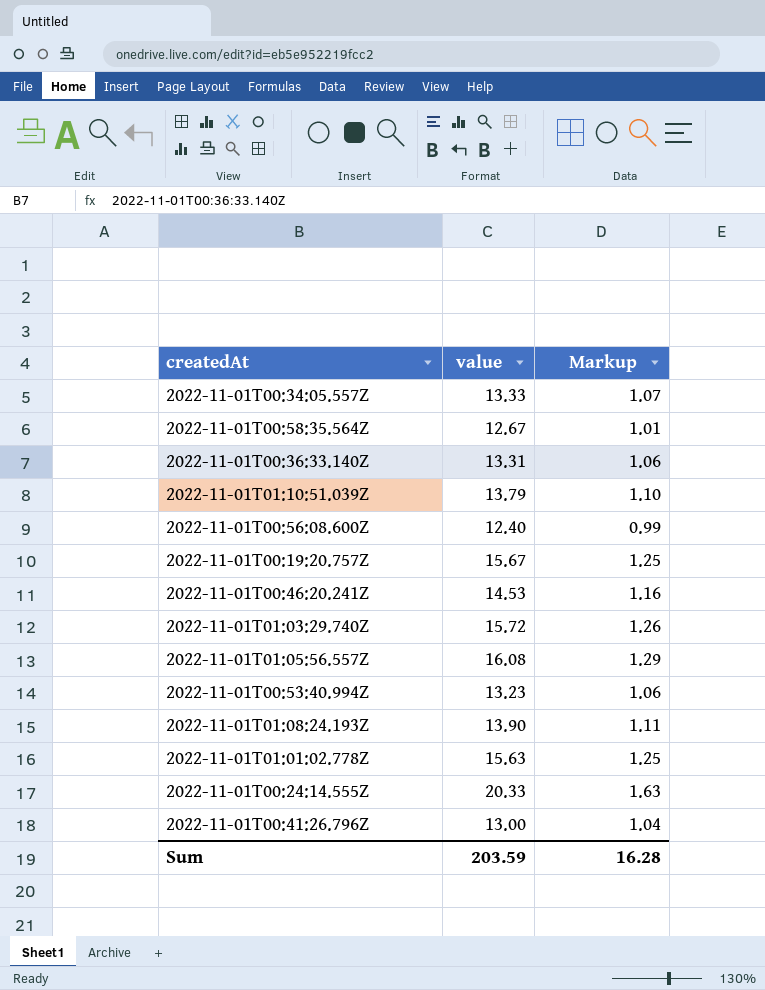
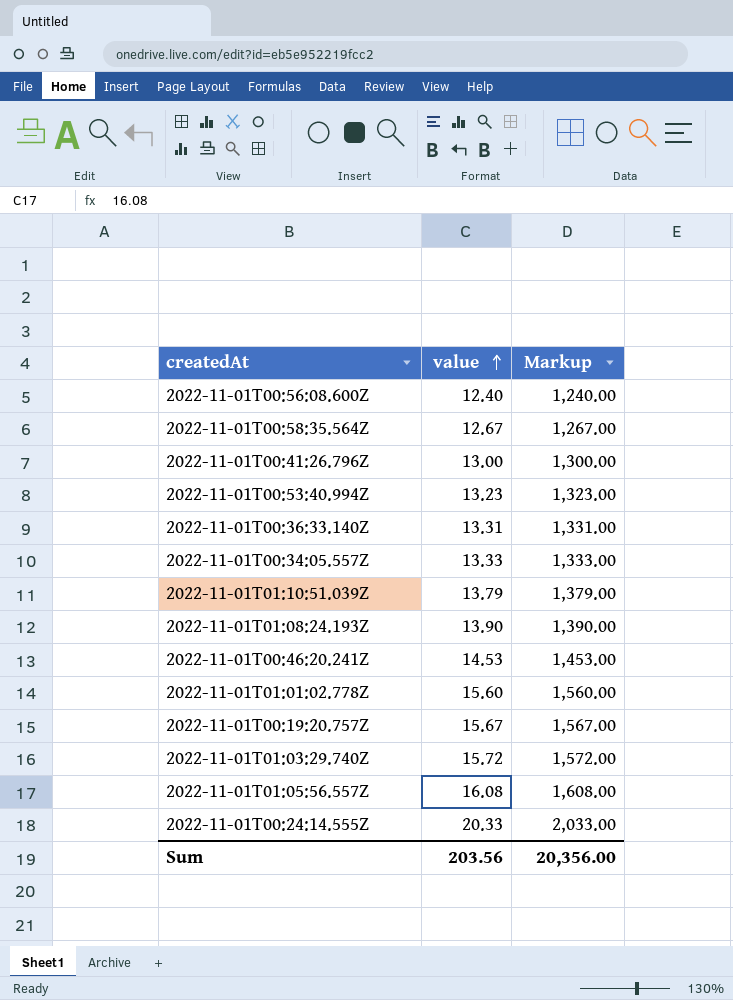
row order: none -> value ascending
column Markup | formula: [value] * 0.08 -> [value] * 100
2022-11-01T01:01:02.778Z | value: 15.63 -> 15.60
Sum | value: 203.59 -> 203.56
Sum | Markup: 16.28 -> 20,356.00

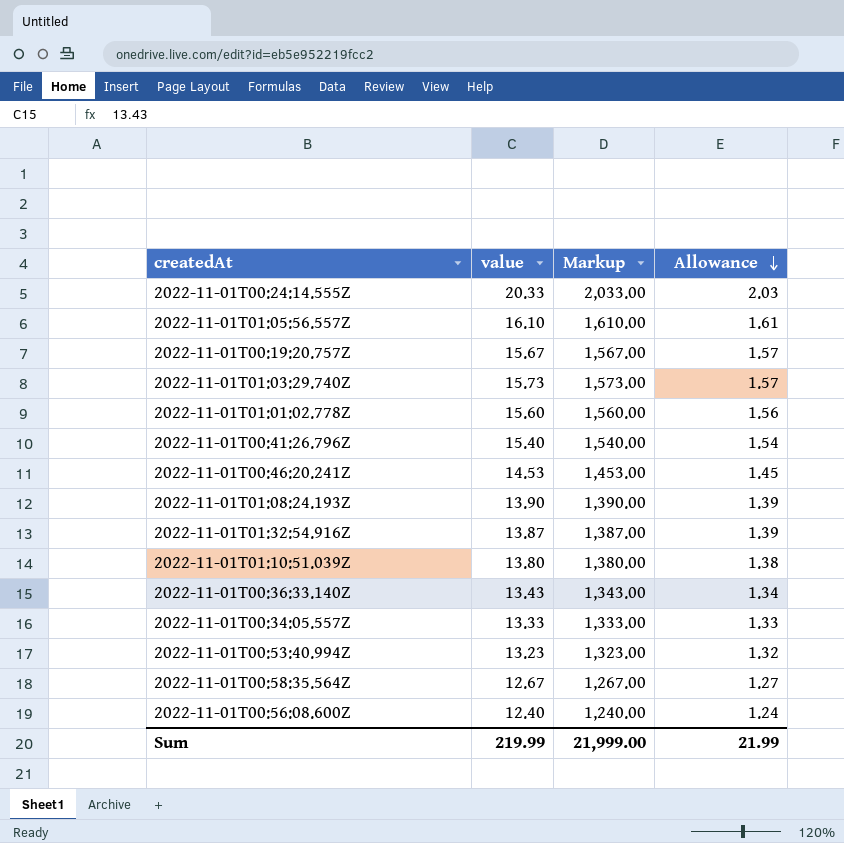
row order: value ascending -> Allowance descending
column Allowance | formula: none -> [value] * 0.1
2022-11-01T01:05:56.557Z | value: 16.08 -> 16.10
2022-11-01T01:05:56.557Z | Markup: 1,608.00 -> 1,610.00
2022-11-01T01:03:29.740Z | value: 15.72 -> 15.73
2022-11-01T01:03:29.740Z | Markup: 1,572.00 -> 1,573.00
2022-11-01T00:41:26.796Z | value: 13.00 -> 15.40
2022-11-01T00:41:26.796Z | Markup: 1,300.00 -> 1,540.00
row 2022-11-01T01:32:54.916Z: none -> 13.87 | 1,387.00 | 1.39
2022-11-01T01:10:51.039Z | value: 13.79 -> 13.80
2022-11-01T01:10:51.039Z | Markup: 1,379.00 -> 1,380.00
2022-11-01T00:36:33.140Z | value: 13.31 -> 13.43
2022-11-01T00:36:33.140Z | Markup: 1,331.00 -> 1,343.00
Sum | value: 203.56 -> 219.99
Sum | Markup: 20,356.00 -> 21,999.00

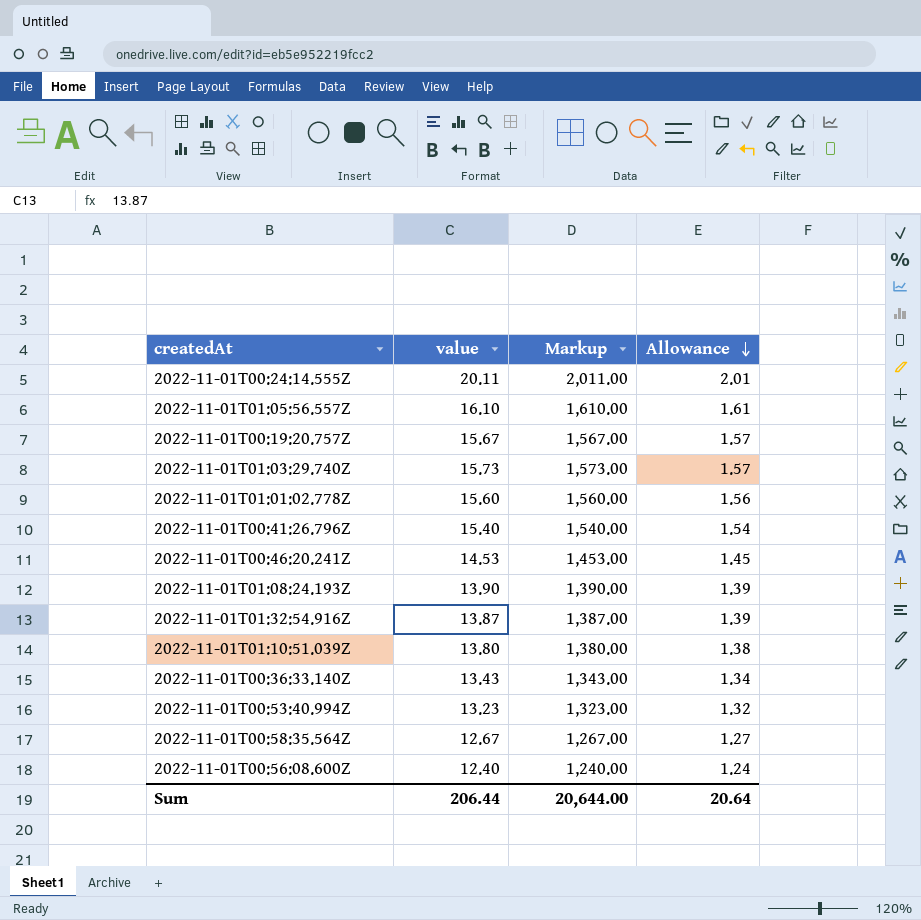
row 2022-11-01T00:34:05.557Z: 13.33 | 1,333.00 | 1.33 -> none
2022-11-01T00:24:14.555Z | value: 20.33 -> 20.11
2022-11-01T00:24:14.555Z | Markup: 2,033.00 -> 2,011.00
2022-11-01T00:24:14.555Z | Allowance: 2.03 -> 2.01
Sum | value: 219.99 -> 206.44
Sum | Markup: 21,999.00 -> 20,644.00
Sum | Allowance: 21.99 -> 20.64

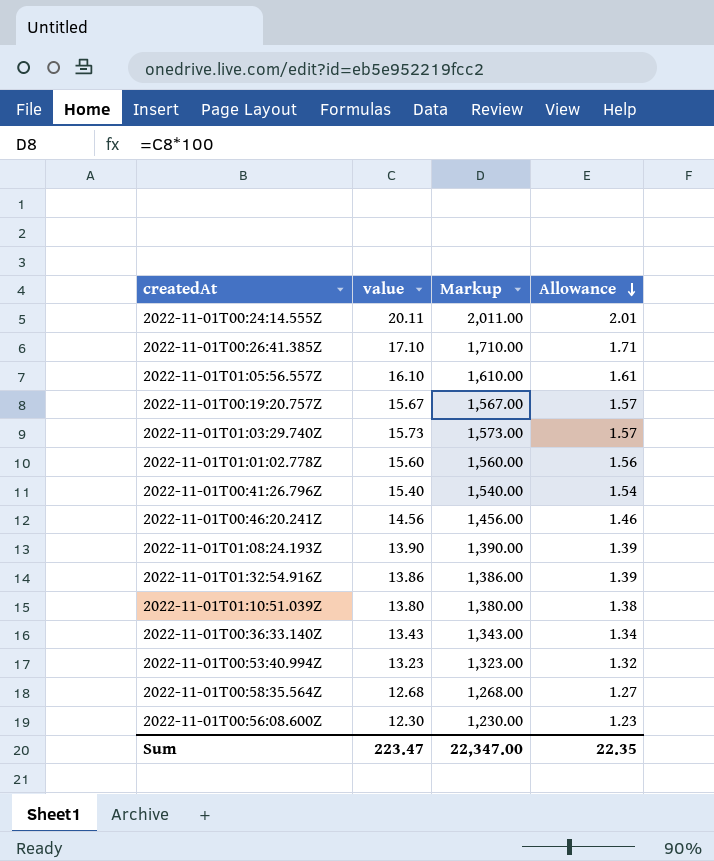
row 2022-11-01T00:26:41.385Z: none -> 17.10 | 1,710.00 | 1.71
2022-11-01T00:46:20.241Z | value: 14.53 -> 14.56
2022-11-01T00:46:20.241Z | Markup: 1,453.00 -> 1,456.00
2022-11-01T00:46:20.241Z | Allowance: 1.45 -> 1.46
2022-11-01T01:32:54.916Z | value: 13.87 -> 13.86
2022-11-01T01:32:54.916Z | Markup: 1,387.00 -> 1,386.00
2022-11-01T00:58:35.564Z | value: 12.67 -> 12.68
2022-11-01T00:58:35.564Z | Markup: 1,267.00 -> 1,268.00
2022-11-01T00:56:08.600Z | value: 12.40 -> 12.30
2022-11-01T00:56:08.600Z | Markup: 1,240.00 -> 1,230.00
2022-11-01T00:56:08.600Z | Allowance: 1.24 -> 1.23
Sum | value: 206.44 -> 223.47
Sum | Markup: 20,644.00 -> 22,347.00
Sum | Allowance: 20.64 -> 22.35

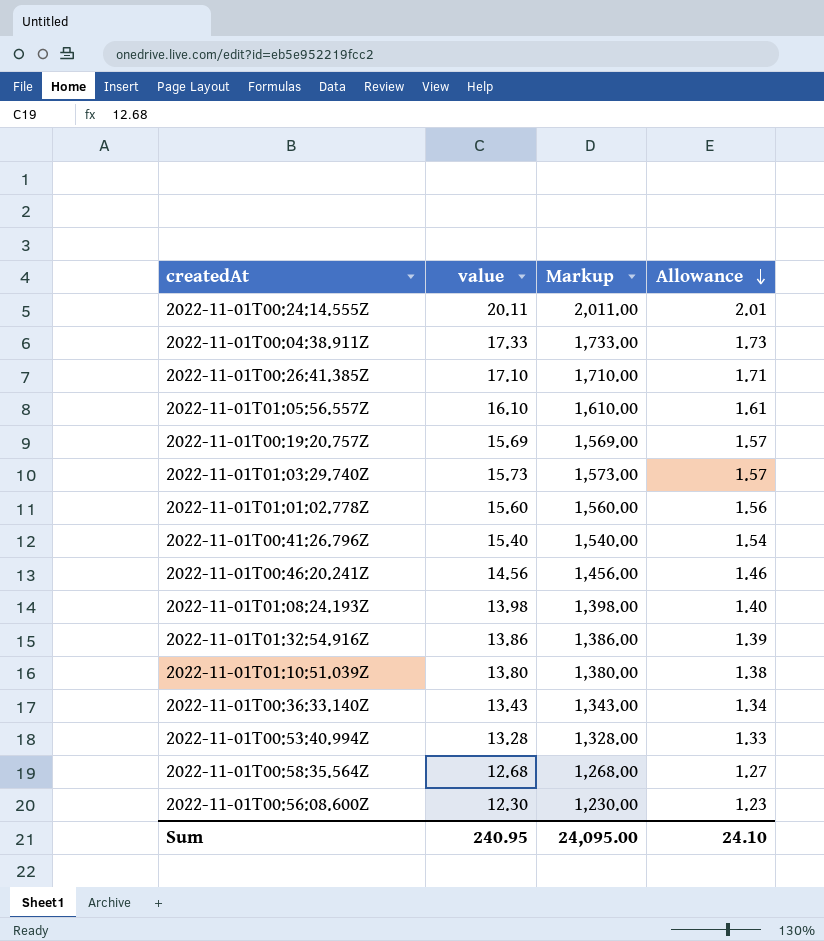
row 2022-11-01T00:04:38.911Z: none -> 17.33 | 1,733.00 | 1.73
2022-11-01T00:19:20.757Z | value: 15.67 -> 15.69
2022-11-01T00:19:20.757Z | Markup: 1,567.00 -> 1,569.00
2022-11-01T01:08:24.193Z | value: 13.90 -> 13.98
2022-11-01T01:08:24.193Z | Markup: 1,390.00 -> 1,398.00
2022-11-01T01:08:24.193Z | Allowance: 1.39 -> 1.40
2022-11-01T00:53:40.994Z | value: 13.23 -> 13.28
2022-11-01T00:53:40.994Z | Markup: 1,323.00 -> 1,328.00
2022-11-01T00:53:40.994Z | Allowance: 1.32 -> 1.33
Sum | value: 223.47 -> 240.95
Sum | Markup: 22,347.00 -> 24,095.00
Sum | Allowance: 22.35 -> 24.10

